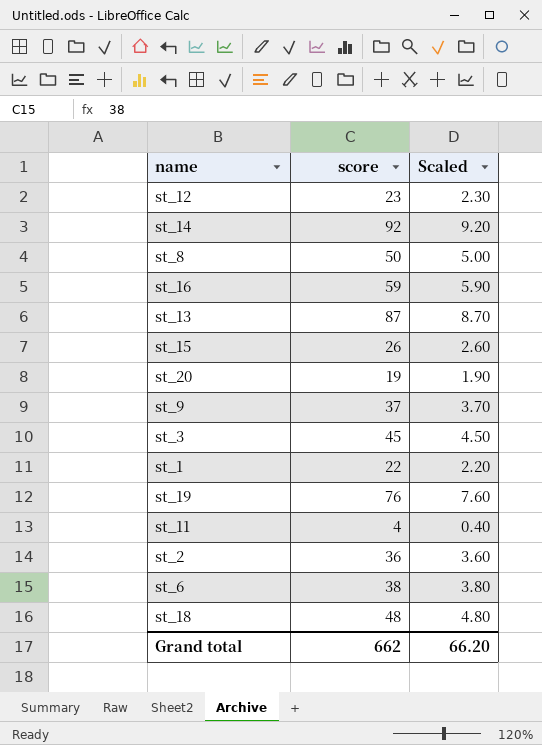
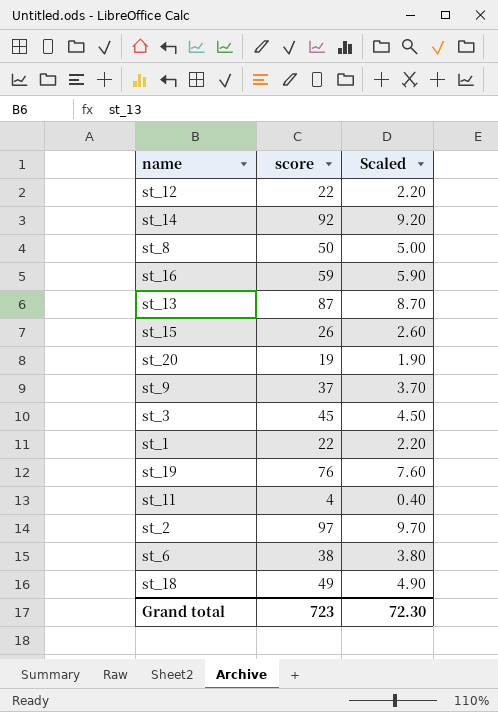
st_12 | score: 23 -> 22
st_12 | Scaled: 2.30 -> 2.20
st_2 | score: 36 -> 97
st_2 | Scaled: 3.60 -> 9.70
st_18 | score: 48 -> 49
st_18 | Scaled: 4.80 -> 4.90
Grand total | score: 662 -> 723
Grand total | Scaled: 66.20 -> 72.30

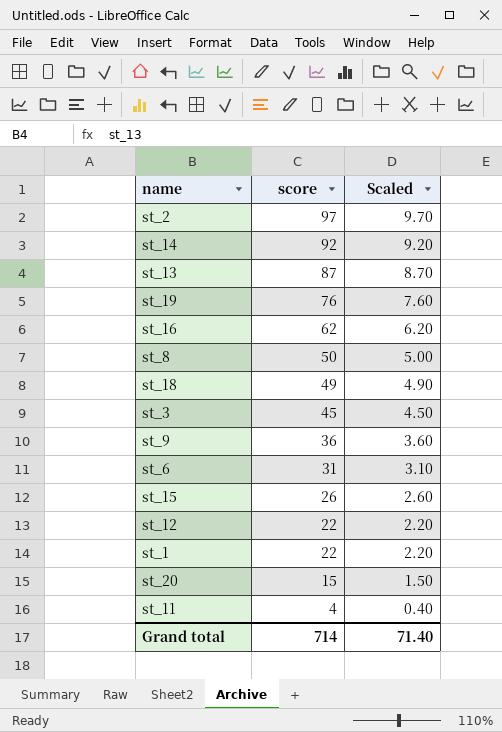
row order: none -> score descending
st_16 | score: 59 -> 62
st_16 | Scaled: 5.90 -> 6.20
st_9 | score: 37 -> 36
st_9 | Scaled: 3.70 -> 3.60
st_6 | score: 38 -> 31
st_6 | Scaled: 3.80 -> 3.10
st_20 | score: 19 -> 15
st_20 | Scaled: 1.90 -> 1.50
Grand total | score: 723 -> 714
Grand total | Scaled: 72.30 -> 71.40

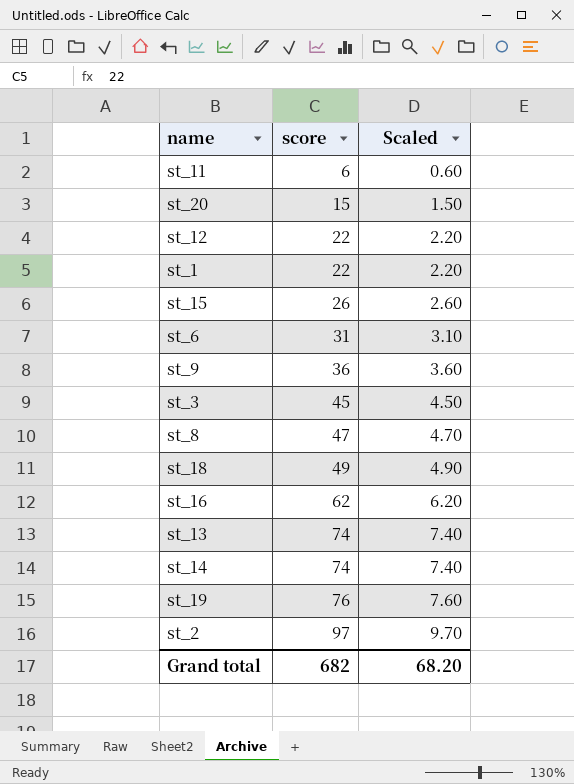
row order: score descending -> score ascending
st_11 | score: 4 -> 6
st_11 | Scaled: 0.40 -> 0.60
st_8 | score: 50 -> 47
st_8 | Scaled: 5.00 -> 4.70
st_13 | score: 87 -> 74
st_13 | Scaled: 8.70 -> 7.40
st_14 | score: 92 -> 74
st_14 | Scaled: 9.20 -> 7.40
Grand total | score: 714 -> 682
Grand total | Scaled: 71.40 -> 68.20

